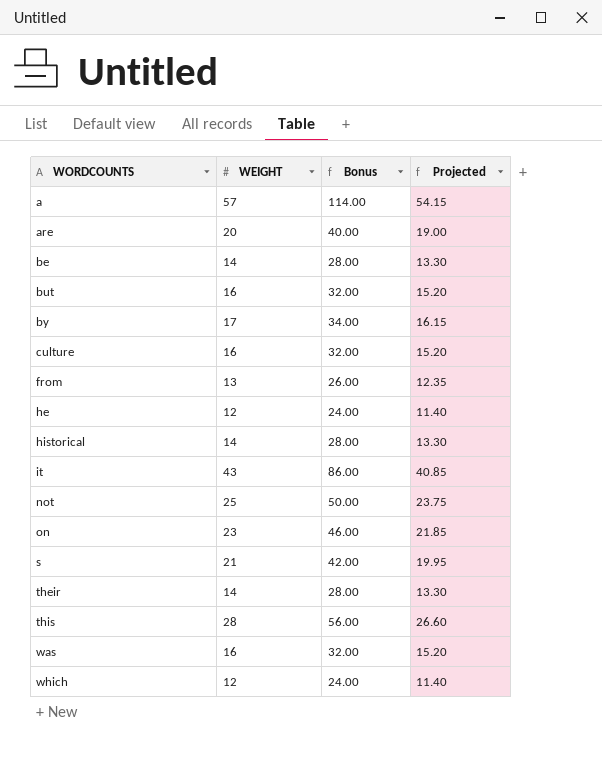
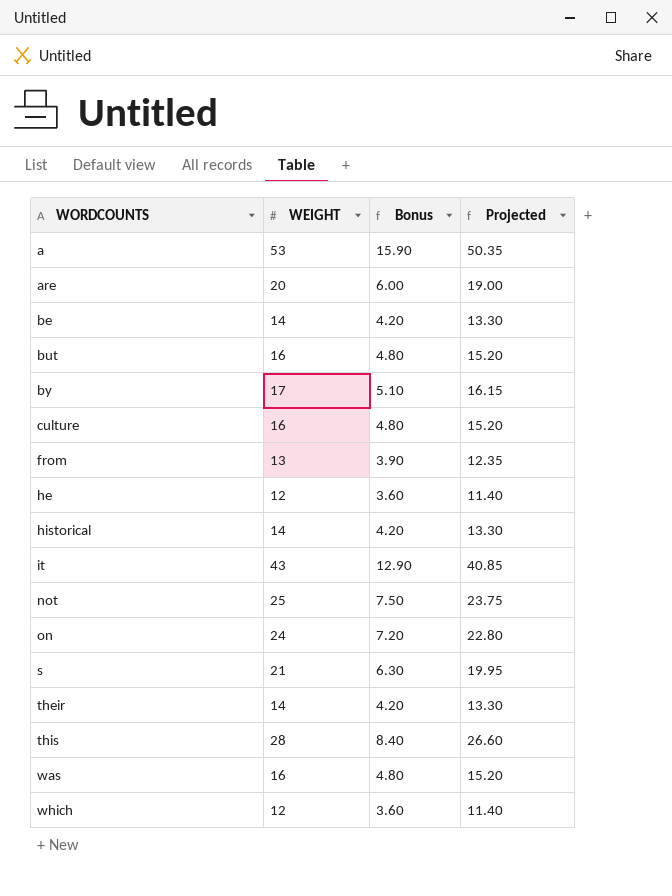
column Bonus | formula: [WEIGHT] * 2 -> [WEIGHT] * 0.3
a | WEIGHT: 57 -> 53
a | Projected: 54.15 -> 50.35
on | WEIGHT: 23 -> 24
on | Projected: 21.85 -> 22.80

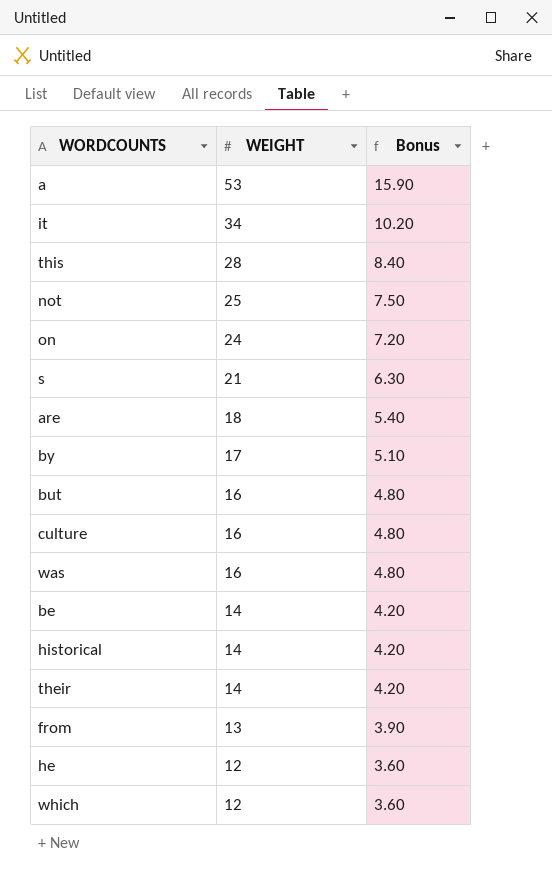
row order: WORDCOUNTS ascending -> WEIGHT descending
column Projected | formula: [WEIGHT] * 0.95 -> none
it | WEIGHT: 43 -> 34
it | Bonus: 12.90 -> 10.20
are | WEIGHT: 20 -> 18
are | Bonus: 6.00 -> 5.40

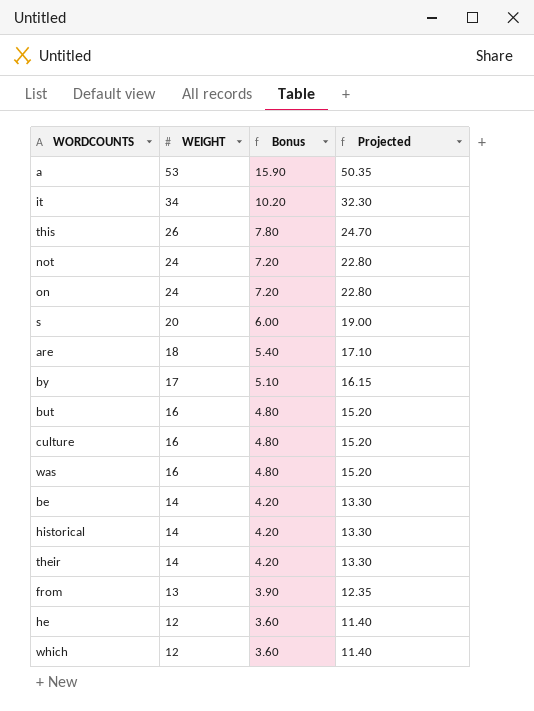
column Projected | formula: none -> [WEIGHT] * 0.95
this | WEIGHT: 28 -> 26
this | Bonus: 8.40 -> 7.80
not | WEIGHT: 25 -> 24
not | Bonus: 7.50 -> 7.20
s | WEIGHT: 21 -> 20
s | Bonus: 6.30 -> 6.00

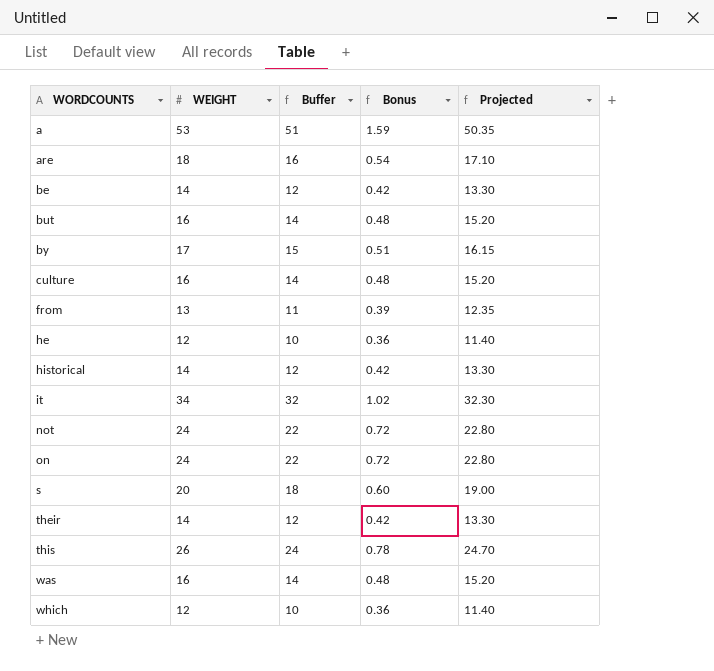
row order: WEIGHT descending -> WORDCOUNTS ascending
column Buffer | formula: none -> [WEIGHT] - 2
column Bonus | formula: [WEIGHT] * 0.3 -> [WEIGHT] * 0.03

